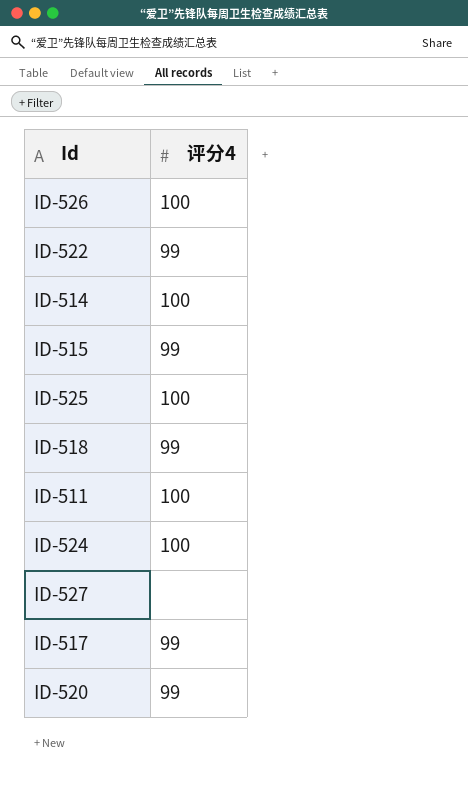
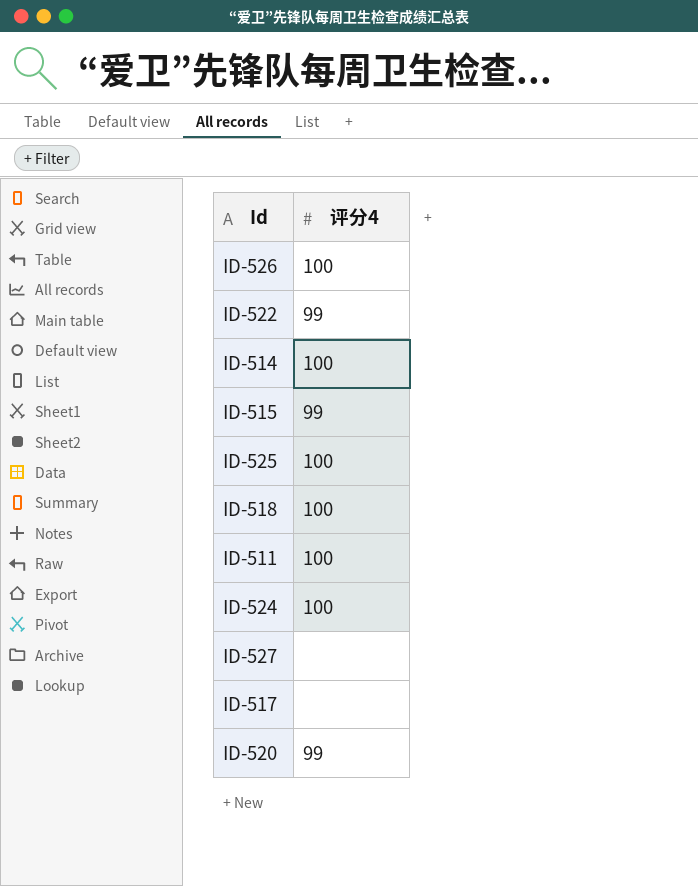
ID-518 | 评分4: 99 -> 100
ID-517 | 评分4: 99 -> none

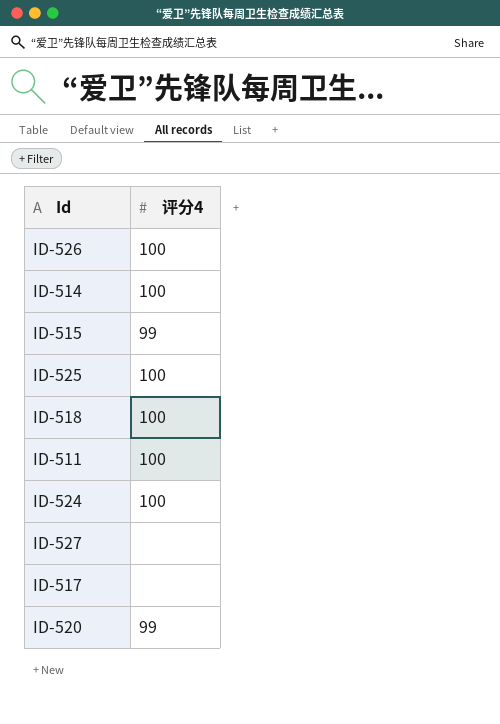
row ID-522: 99 -> none

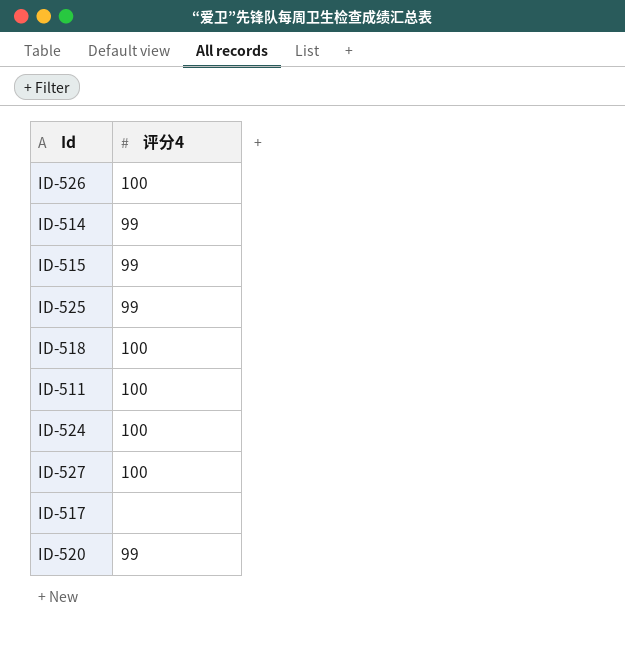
ID-514 | 评分4: 100 -> 99
ID-525 | 评分4: 100 -> 99
ID-527 | 评分4: none -> 100

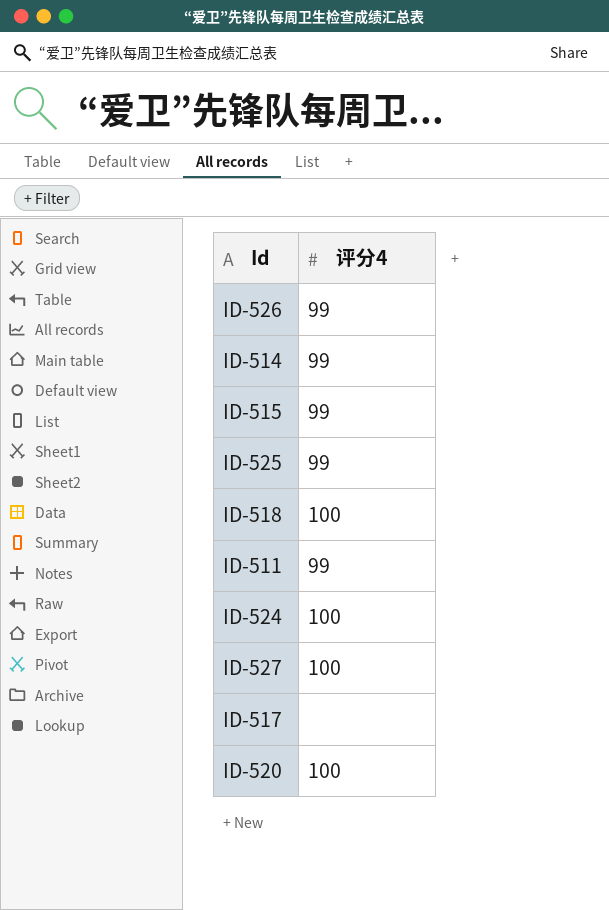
ID-526 | 评分4: 100 -> 99
ID-511 | 评分4: 100 -> 99
ID-520 | 评分4: 99 -> 100

